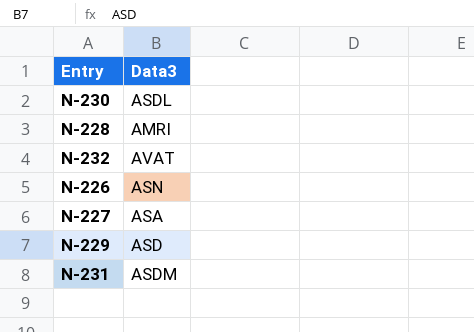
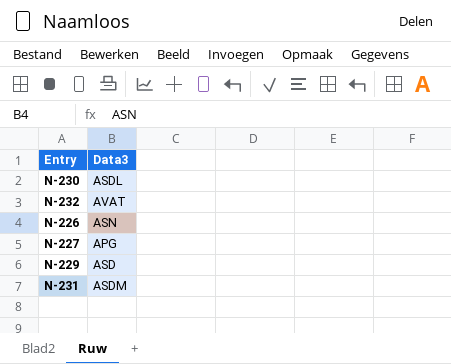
row N-228: AMRI -> none
N-227 | Data3: ASA -> APG

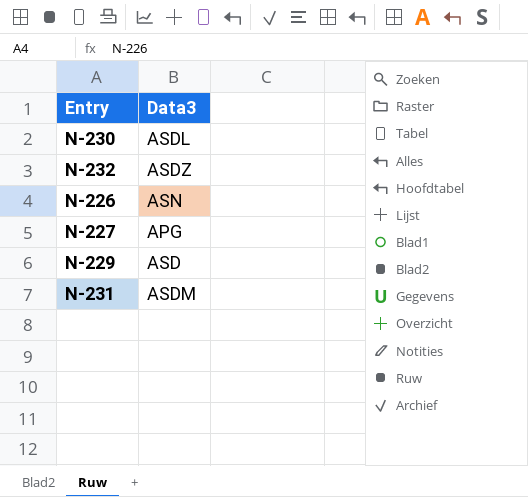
N-232 | Data3: AVAT -> ASDZ

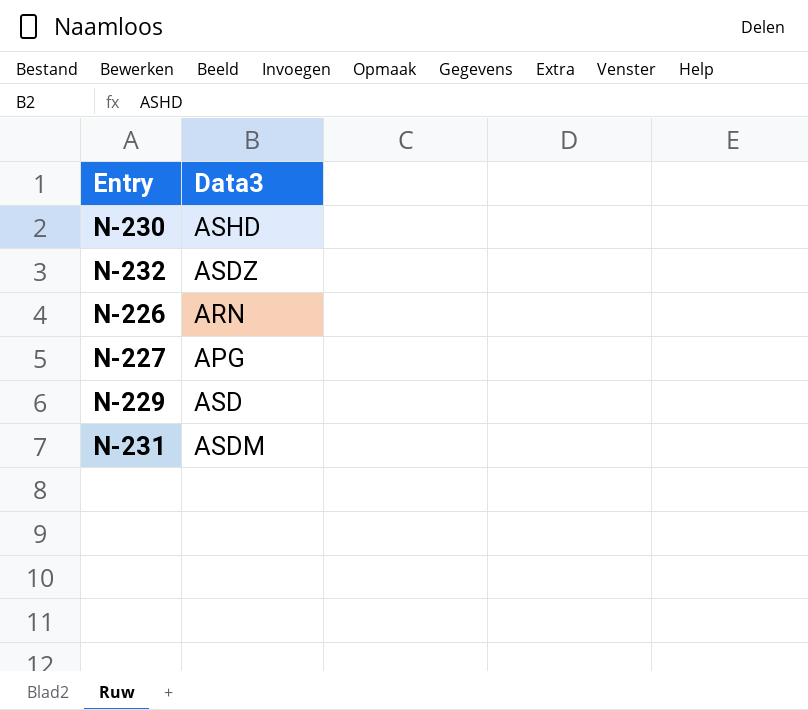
N-230 | Data3: ASDL -> ASHD
N-226 | Data3: ASN -> ARN

